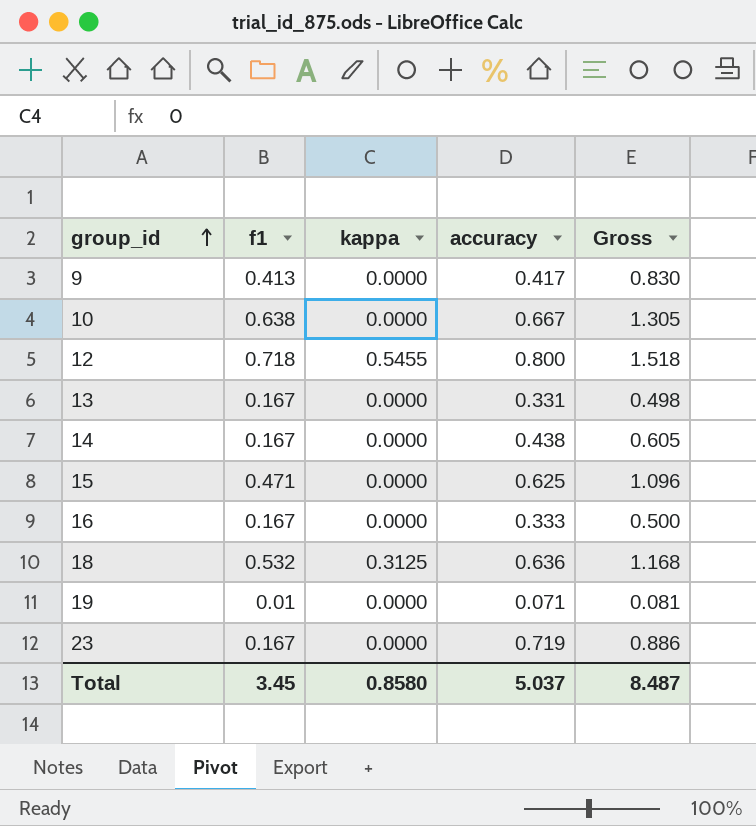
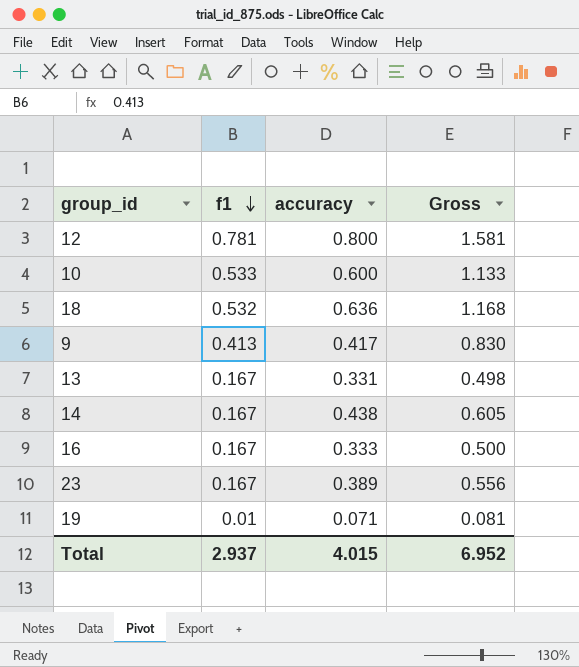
row order: group_id ascending -> f1 descending
column kappa | position: 3 -> none
row 15: 0.471 | 0.0000 | 0.625 | 1.096 -> none
12 | f1: 0.718 -> 0.781
12 | Gross: 1.518 -> 1.581
10 | f1: 0.638 -> 0.533
10 | accuracy: 0.667 -> 0.600
10 | Gross: 1.305 -> 1.133
23 | accuracy: 0.719 -> 0.389
23 | Gross: 0.886 -> 0.556
Total | f1: 3.45 -> 2.937
Total | accuracy: 5.037 -> 4.015
Total | Gross: 8.487 -> 6.952

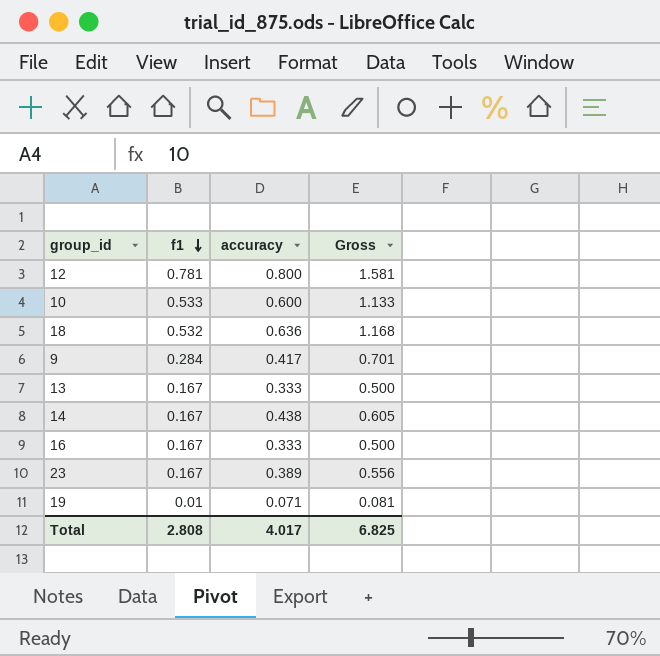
9 | f1: 0.413 -> 0.284
9 | Gross: 0.830 -> 0.701
13 | accuracy: 0.331 -> 0.333
13 | Gross: 0.498 -> 0.500
Total | f1: 2.937 -> 2.808
Total | accuracy: 4.015 -> 4.017
Total | Gross: 6.952 -> 6.825

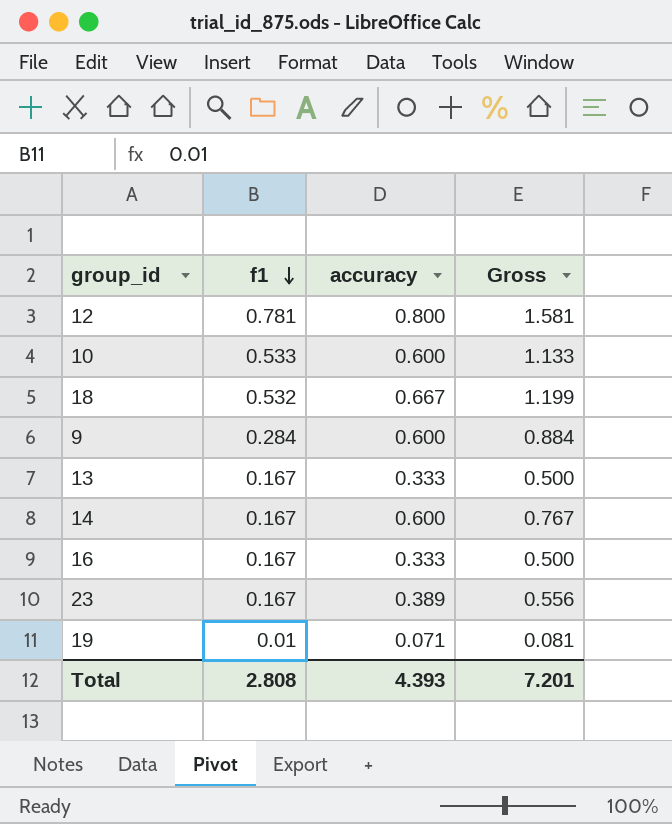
18 | accuracy: 0.636 -> 0.667
18 | Gross: 1.168 -> 1.199
9 | accuracy: 0.417 -> 0.600
9 | Gross: 0.701 -> 0.884
14 | accuracy: 0.438 -> 0.600
14 | Gross: 0.605 -> 0.767
Total | accuracy: 4.017 -> 4.393
Total | Gross: 6.825 -> 7.201

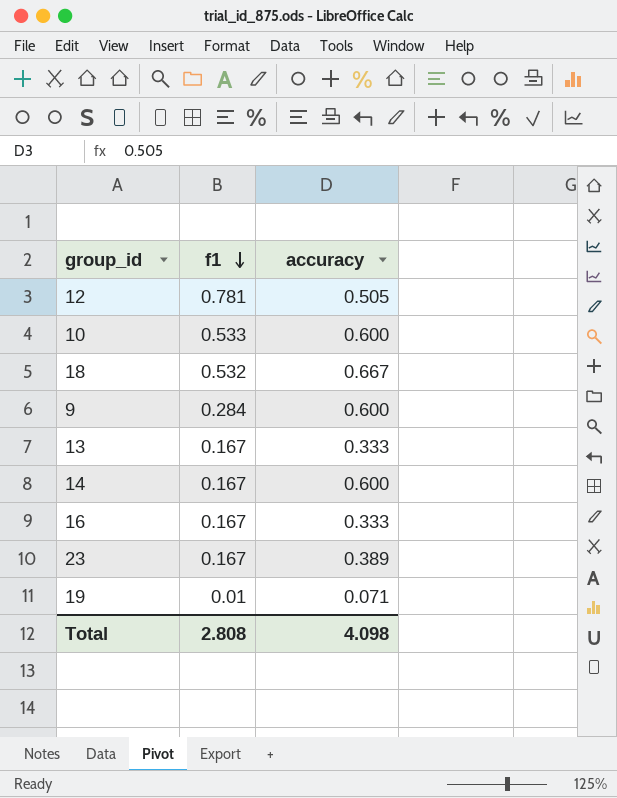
column Gross | formula: [f1] + [accuracy] -> none
12 | accuracy: 0.800 -> 0.505
Total | accuracy: 4.393 -> 4.098

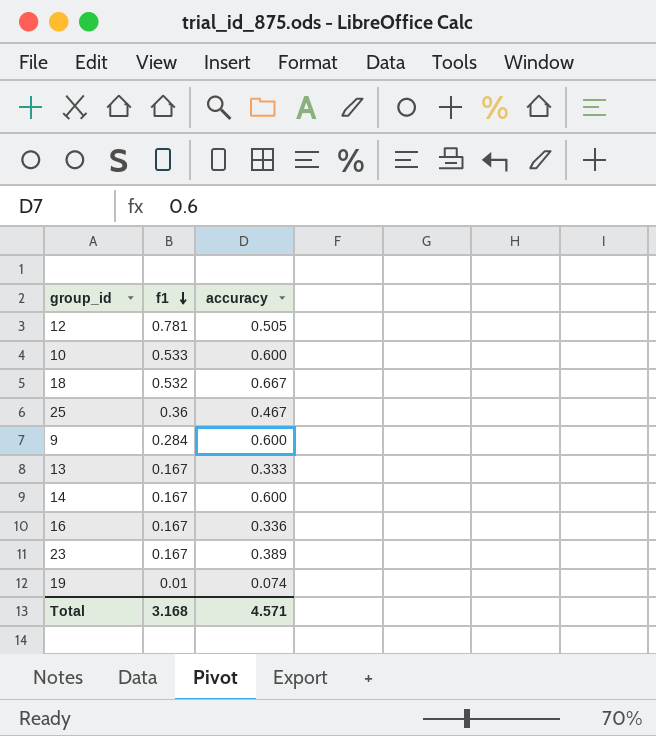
row 25: none -> 0.36 | 0.467
16 | accuracy: 0.333 -> 0.336
19 | accuracy: 0.071 -> 0.074
Total | f1: 2.808 -> 3.168
Total | accuracy: 4.098 -> 4.571

